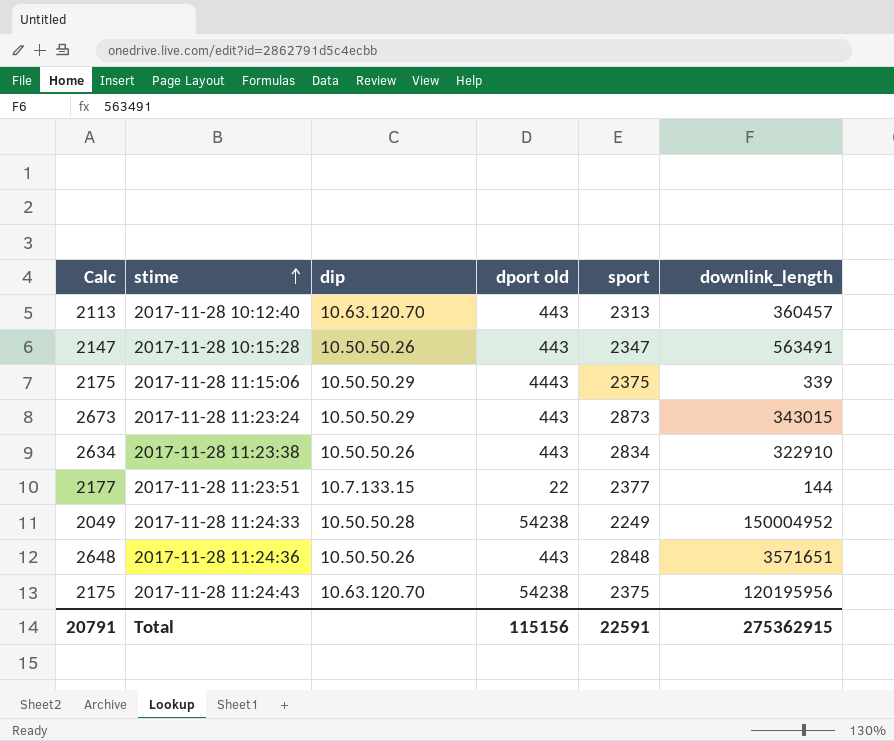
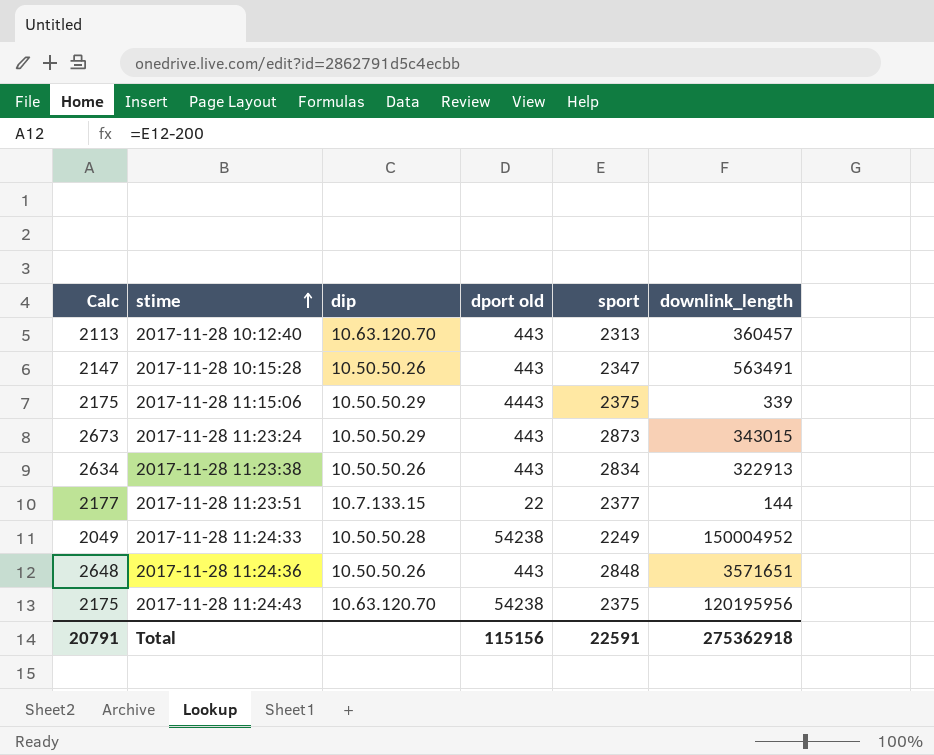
2017-11-28 11:23:38 | downlink_length: 322910 -> 322913
Total | downlink_length: 275362915 -> 275362918

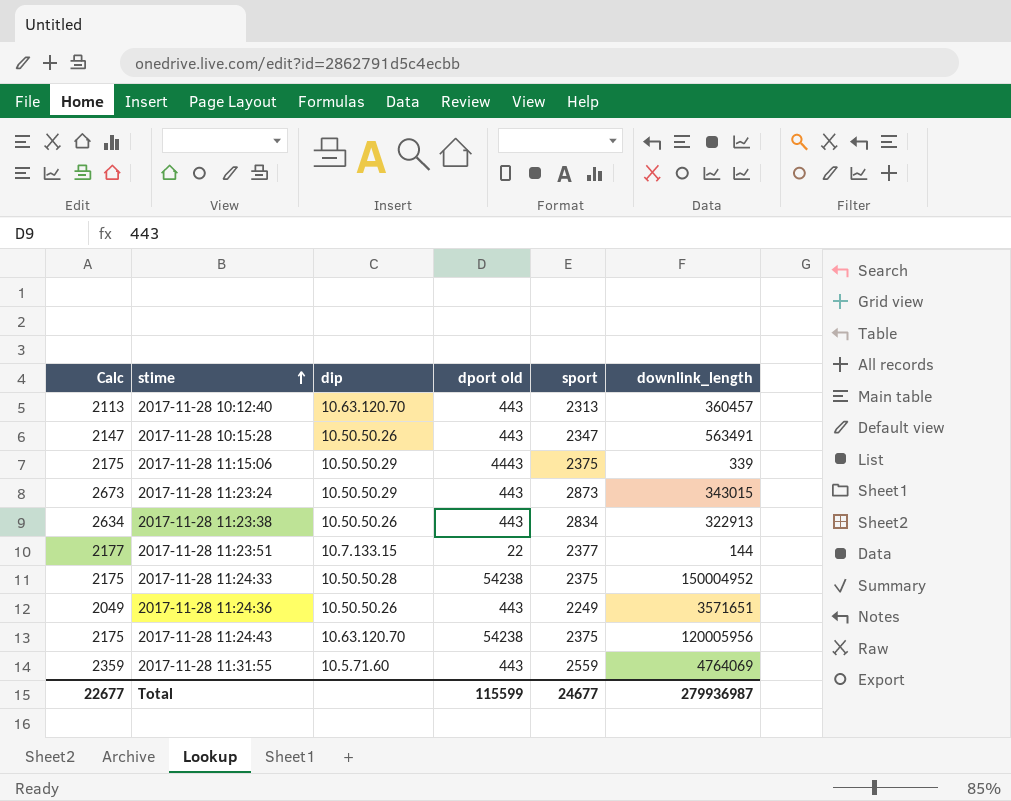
2017-11-28 11:24:33 | Calc: 2049 -> 2175
2017-11-28 11:24:33 | sport: 2249 -> 2375
2017-11-28 11:24:36 | Calc: 2648 -> 2049
2017-11-28 11:24:36 | sport: 2848 -> 2249
2017-11-28 11:24:43 | downlink_length: 120195956 -> 120005956
row 2017-11-28 11:31:55: none -> 2359 | 10.5.71.60 | 443 | 2559 | 4764069
Total | Calc: 20791 -> 22677
Total | dport old: 115156 -> 115599
Total | sport: 22591 -> 24677
Total | downlink_length: 275362918 -> 279936987

